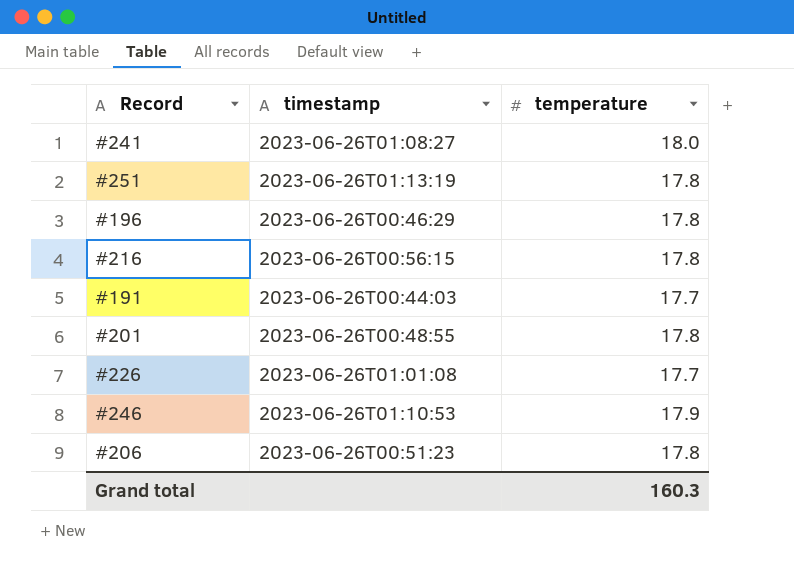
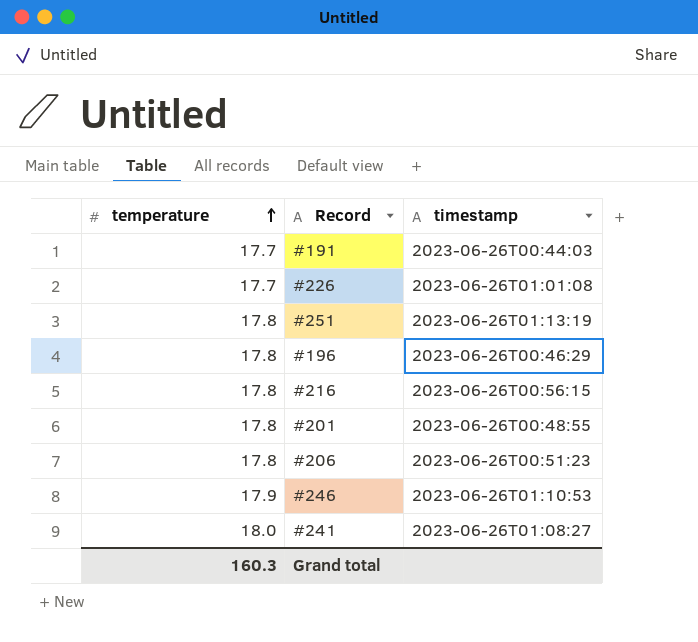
row order: none -> temperature ascending
column temperature | position: 3 -> 1

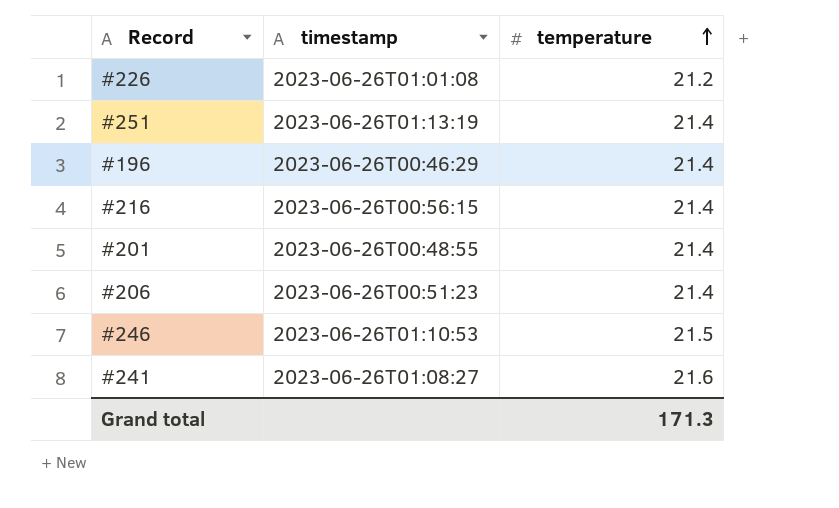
column temperature | position: 1 -> 3
row #191: 17.7 | 2023-06-26T00:44:03 -> none
#226 | temperature: 17.7 -> 21.2
#251 | temperature: 17.8 -> 21.4
#196 | temperature: 17.8 -> 21.4
#216 | temperature: 17.8 -> 21.4
#201 | temperature: 17.8 -> 21.4
#206 | temperature: 17.8 -> 21.4
#246 | temperature: 17.9 -> 21.5
#241 | temperature: 18.0 -> 21.6
Grand total | temperature: 160.3 -> 171.3

